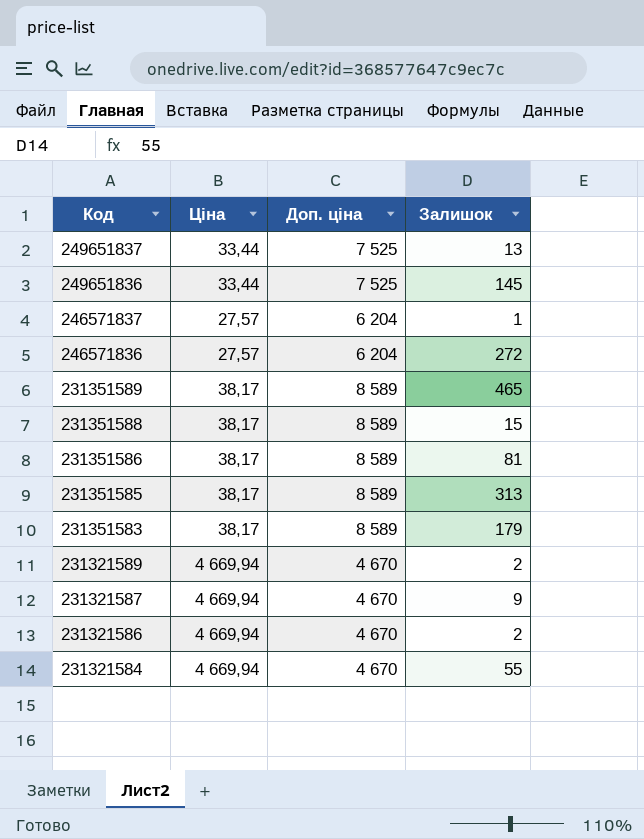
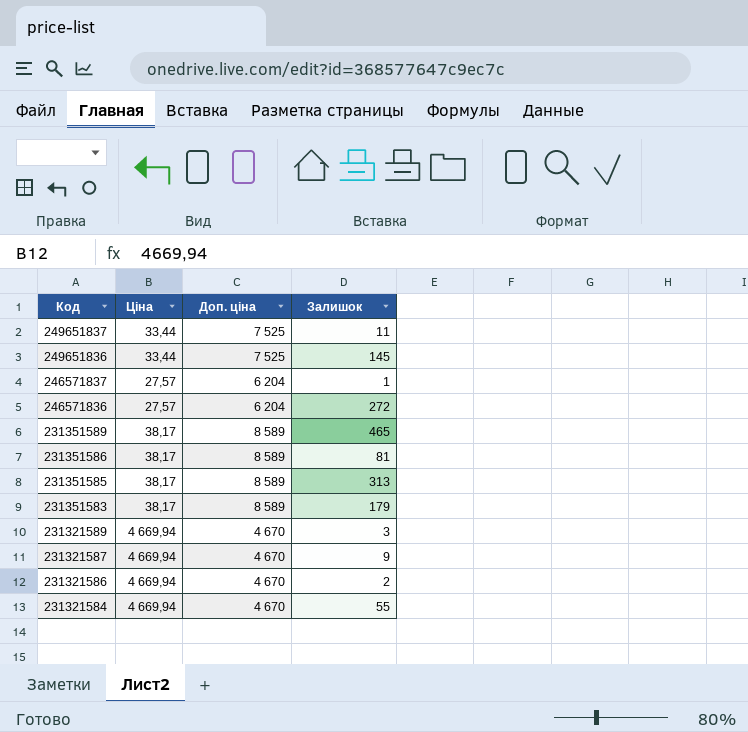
row 231351588: 38,17 | 8 589 | 15 -> none
249651837 | Залишок: 13 -> 11
231321589 | Залишок: 2 -> 3

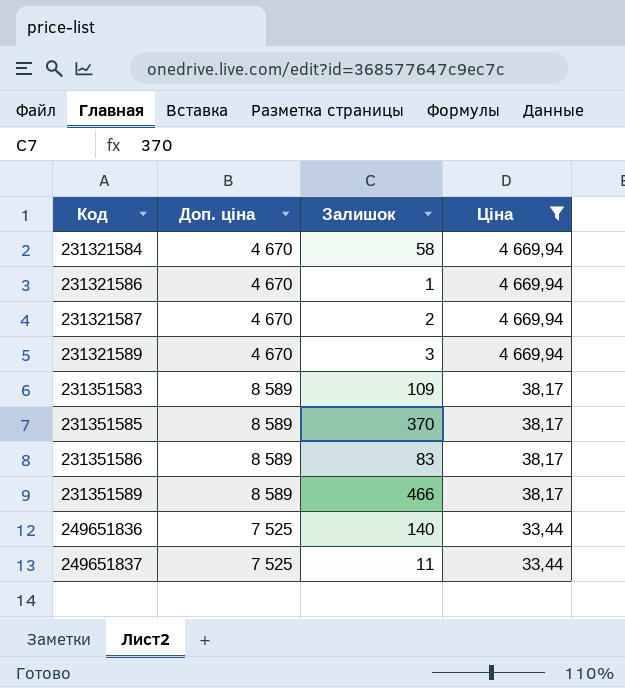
filter: none -> Ціна != 27,57
row order: Код descending -> Код ascending
column Ціна | position: 2 -> 4
231321584 | Залишок: 55 -> 58
231321586 | Залишок: 2 -> 1
231321587 | Залишок: 9 -> 2
231351583 | Залишок: 179 -> 109
231351585 | Залишок: 313 -> 370
231351586 | Залишок: 81 -> 83
231351589 | Залишок: 465 -> 466
249651836 | Залишок: 145 -> 140

